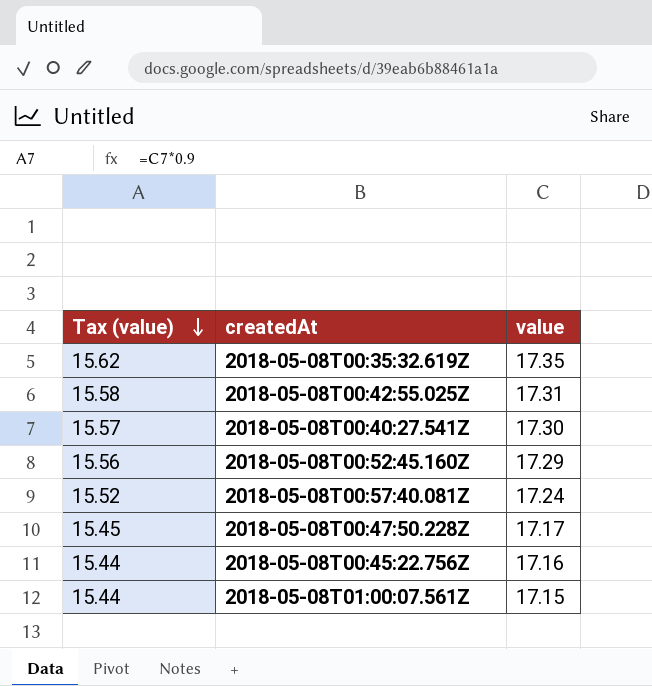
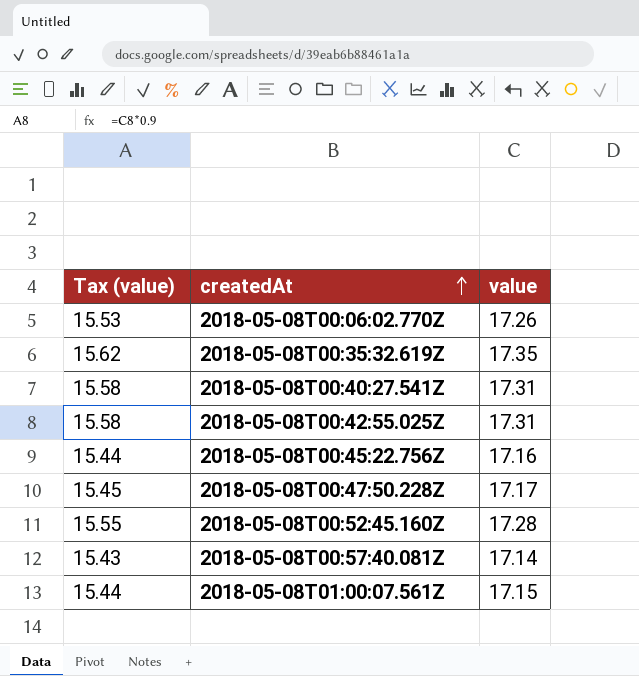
row order: Tax (value) descending -> createdAt ascending
row 2018-05-08T00:06:02.770Z: none -> 15.53 | 17.26
2018-05-08T00:40:27.541Z | Tax (value): 15.57 -> 15.58
2018-05-08T00:40:27.541Z | value: 17.30 -> 17.31
2018-05-08T00:52:45.160Z | Tax (value): 15.56 -> 15.55
2018-05-08T00:52:45.160Z | value: 17.29 -> 17.28
2018-05-08T00:57:40.081Z | Tax (value): 15.52 -> 15.43
2018-05-08T00:57:40.081Z | value: 17.24 -> 17.14

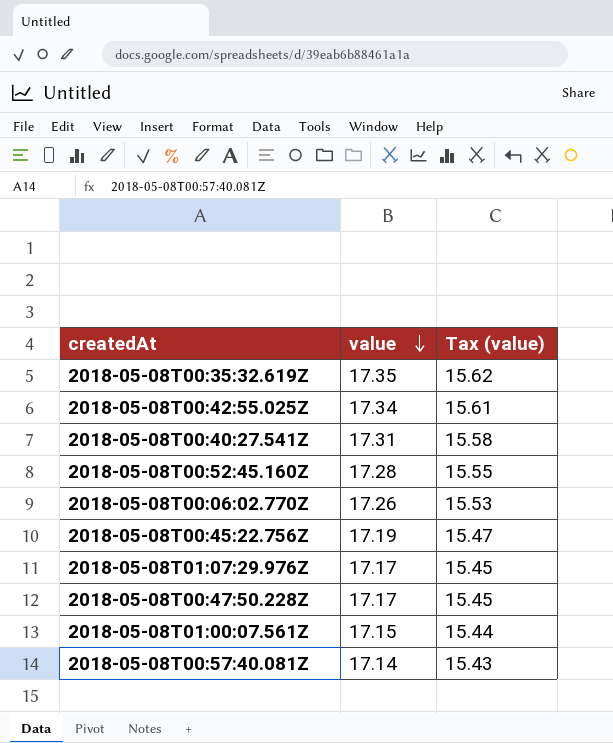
row order: createdAt ascending -> value descending
column Tax (value) | position: 1 -> 3
2018-05-08T00:42:55.025Z | value: 17.31 -> 17.34
2018-05-08T00:42:55.025Z | Tax (value): 15.58 -> 15.61
2018-05-08T00:45:22.756Z | value: 17.16 -> 17.19
2018-05-08T00:45:22.756Z | Tax (value): 15.44 -> 15.47
row 2018-05-08T01:07:29.976Z: none -> 17.17 | 15.45

